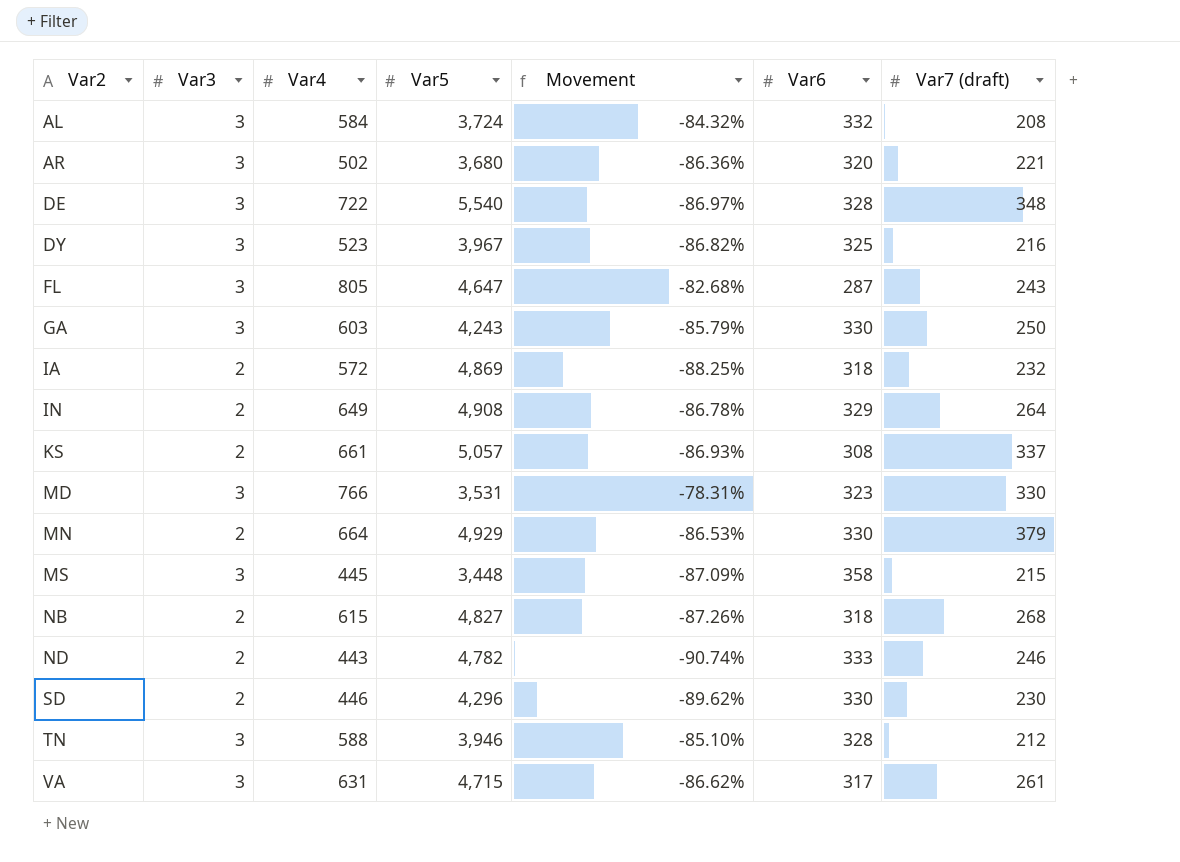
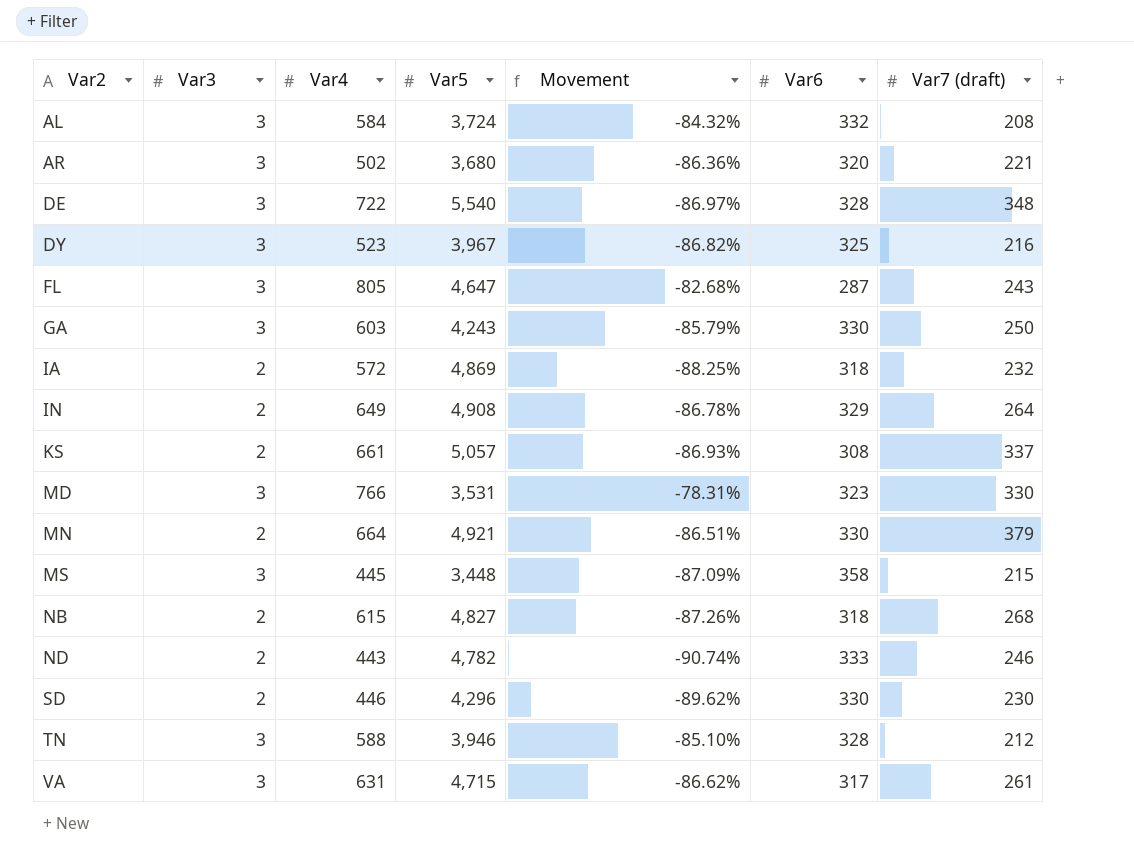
MN | Var5: 4,929 -> 4,921
MN | Movement: -86.53% -> -86.51%

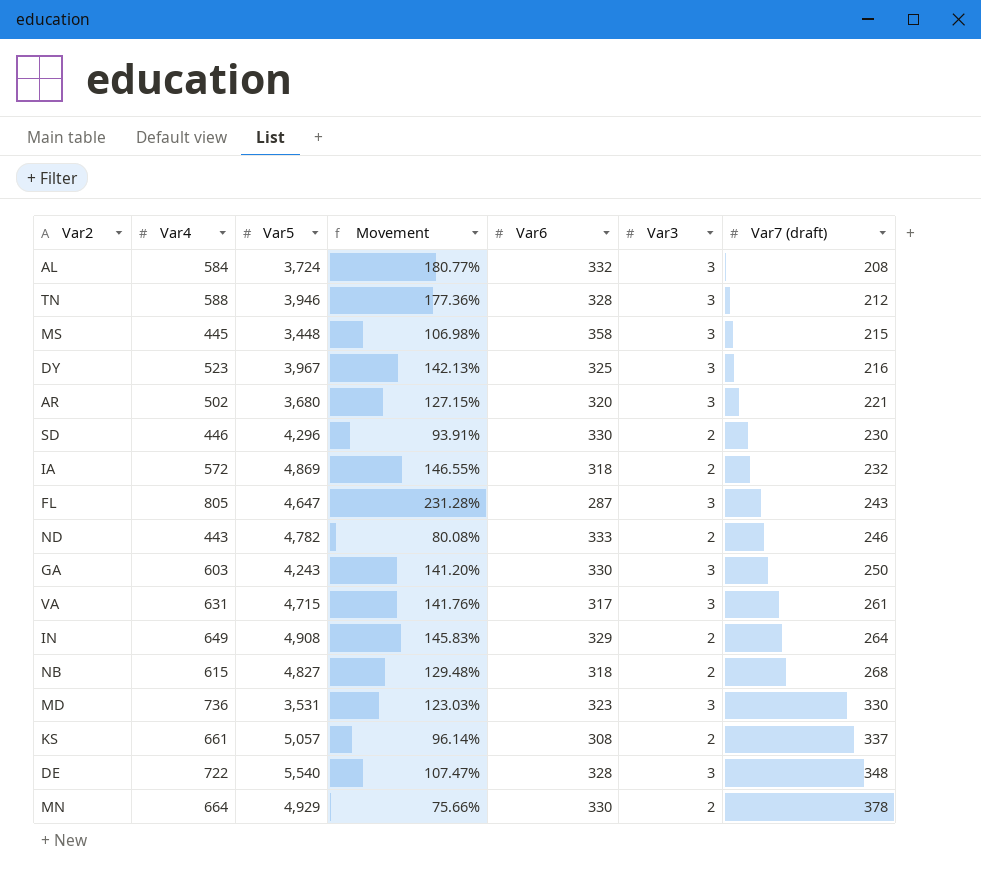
row order: Var2 ascending -> Var7 (draft) ascending
column Movement | formula: ([Var4] - [Var5]) / [Var5] -> ([Var4] - [Var7 (draft)]) / [Var7 (draft)]
column Var3 | position: 2 -> 6
MD | Var4: 766 -> 736
MN | Var5: 4,921 -> 4,929
MN | Var7 (draft): 379 -> 378

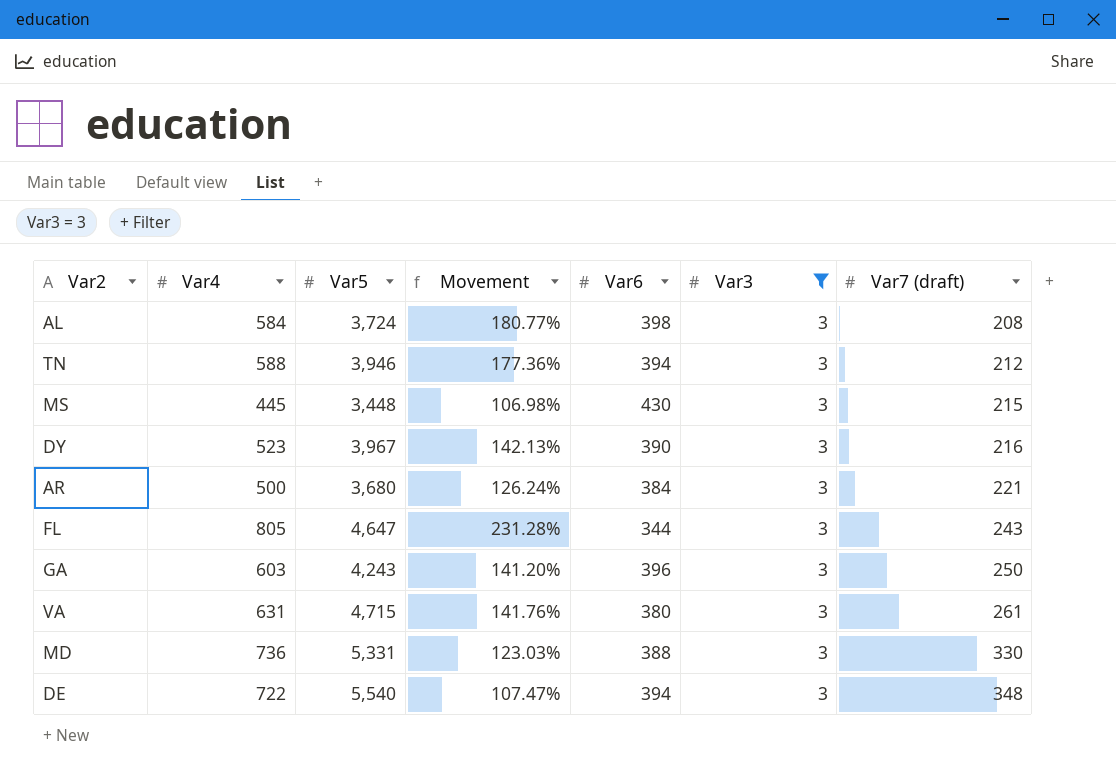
filter: none -> Var3 = 3
AL | Var6: 332 -> 398
TN | Var6: 328 -> 394
MS | Var6: 358 -> 430
DY | Var6: 325 -> 390
AR | Var4: 502 -> 500
AR | Movement: 127.15% -> 126.24%
AR | Var6: 320 -> 384
FL | Var6: 287 -> 344
GA | Var6: 330 -> 396
VA | Var6: 317 -> 380
MD | Var5: 3,531 -> 5,331
MD | Var6: 323 -> 388
DE | Var6: 328 -> 394

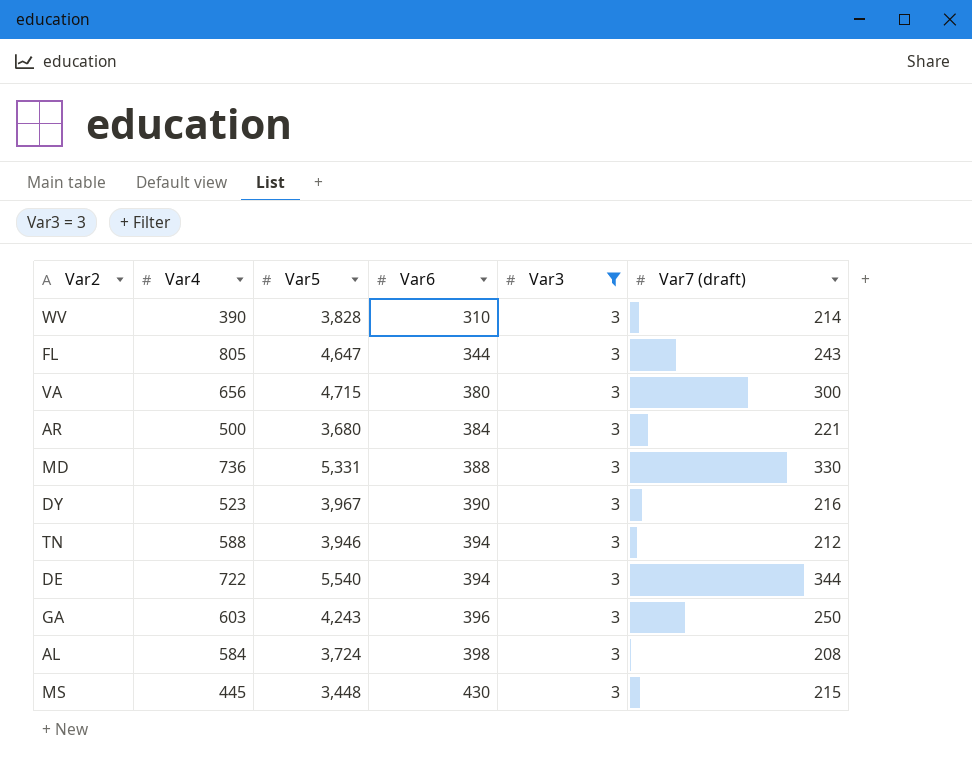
row order: Var7 (draft) ascending -> Var6 ascending
column Movement | formula: ([Var4] - [Var7 (draft)]) / [Var7 (draft)] -> none
row WV: none -> 390 | 3,828 | 310 | 3 | 214
VA | Var4: 631 -> 656
VA | Var7 (draft): 261 -> 300
DE | Var7 (draft): 348 -> 344

